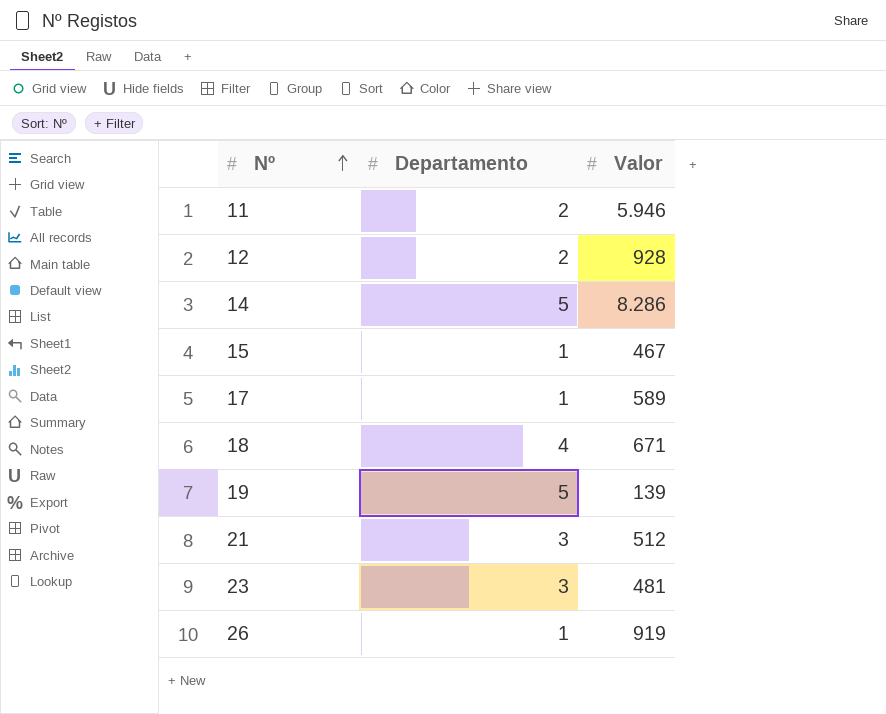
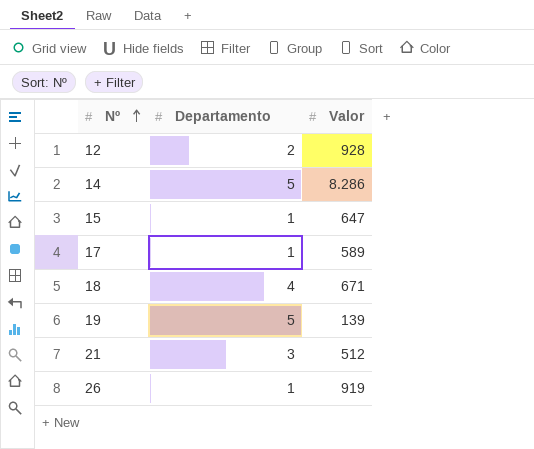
row 11: 2 | 5.946 -> none
row 23: 3 | 481 -> none
15 | Valor: 467 -> 647

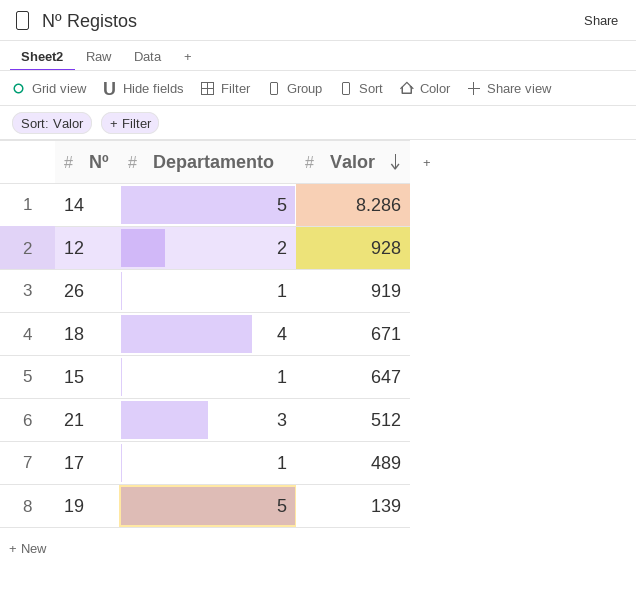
row order: Nº ascending -> Valor descending
17 | Valor: 589 -> 489

